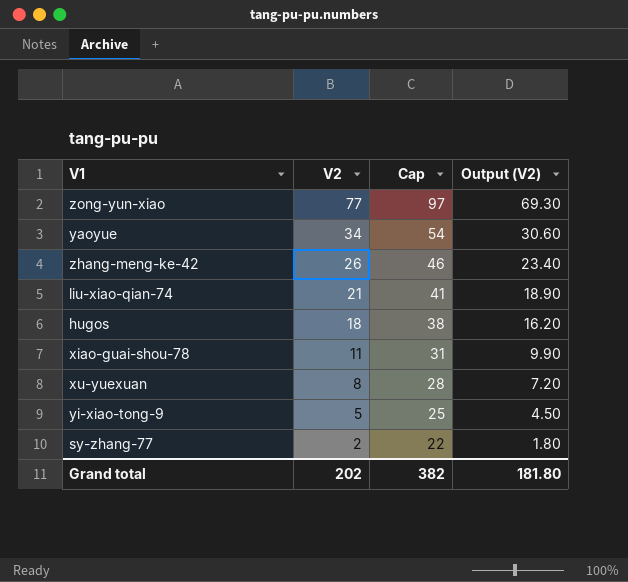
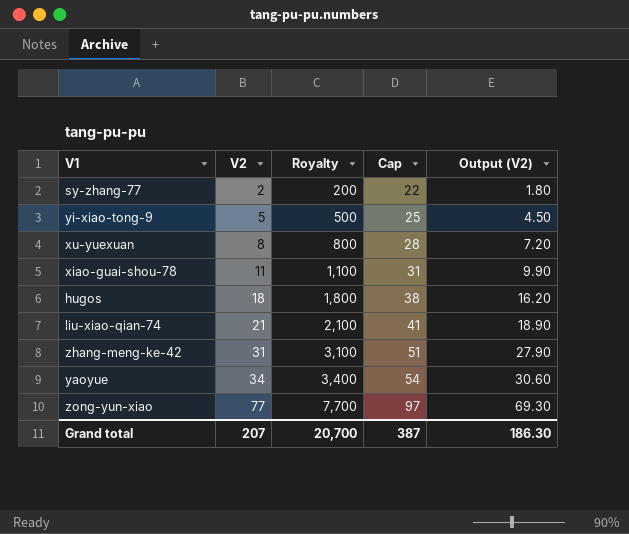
row order: V2 descending -> V2 ascending
column Royalty | formula: none -> [V2] * 100
zhang-meng-ke-42 | V2: 26 -> 31
zhang-meng-ke-42 | Cap: 46 -> 51
zhang-meng-ke-42 | Output (V2): 23.40 -> 27.90
Grand total | V2: 202 -> 207
Grand total | Cap: 382 -> 387
Grand total | Output (V2): 181.80 -> 186.30

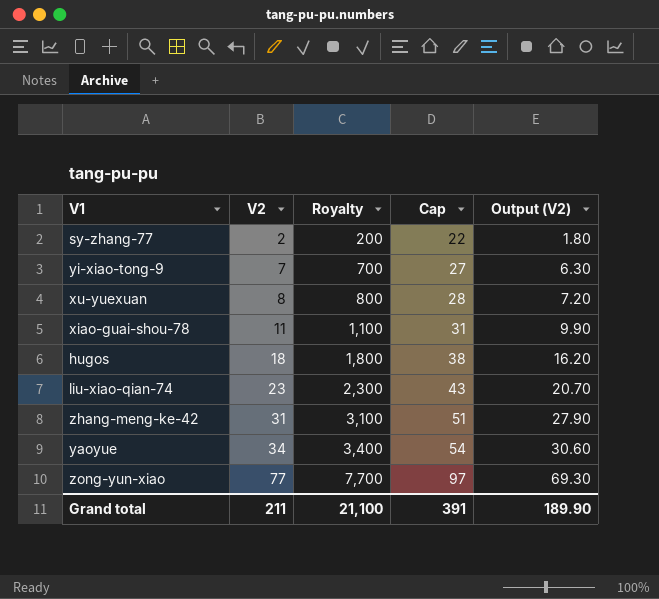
yi-xiao-tong-9 | V2: 5 -> 7
yi-xiao-tong-9 | Royalty: 500 -> 700
yi-xiao-tong-9 | Cap: 25 -> 27
yi-xiao-tong-9 | Output (V2): 4.50 -> 6.30
liu-xiao-qian-74 | V2: 21 -> 23
liu-xiao-qian-74 | Royalty: 2,100 -> 2,300
liu-xiao-qian-74 | Cap: 41 -> 43
liu-xiao-qian-74 | Output (V2): 18.90 -> 20.70
Grand total | V2: 207 -> 211
Grand total | Royalty: 20,700 -> 21,100
Grand total | Cap: 387 -> 391
Grand total | Output (V2): 186.30 -> 189.90

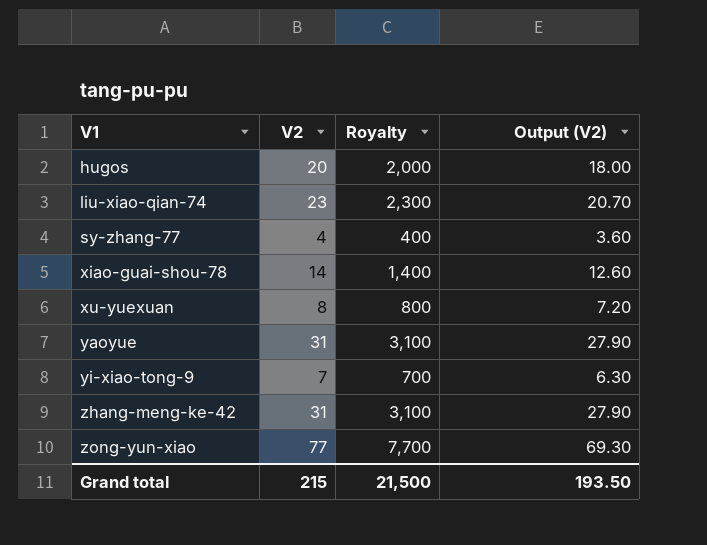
row order: V2 ascending -> V1 ascending
column Cap | formula: [V2] + 20 -> none
hugos | V2: 18 -> 20
hugos | Royalty: 1,800 -> 2,000
hugos | Output (V2): 16.20 -> 18.00
sy-zhang-77 | V2: 2 -> 4
sy-zhang-77 | Royalty: 200 -> 400
sy-zhang-77 | Output (V2): 1.80 -> 3.60
xiao-guai-shou-78 | V2: 11 -> 14
xiao-guai-shou-78 | Royalty: 1,100 -> 1,400
xiao-guai-shou-78 | Output (V2): 9.90 -> 12.60
yaoyue | V2: 34 -> 31
yaoyue | Royalty: 3,400 -> 3,100
yaoyue | Output (V2): 30.60 -> 27.90
Grand total | V2: 211 -> 215
Grand total | Royalty: 21,100 -> 21,500
Grand total | Output (V2): 189.90 -> 193.50

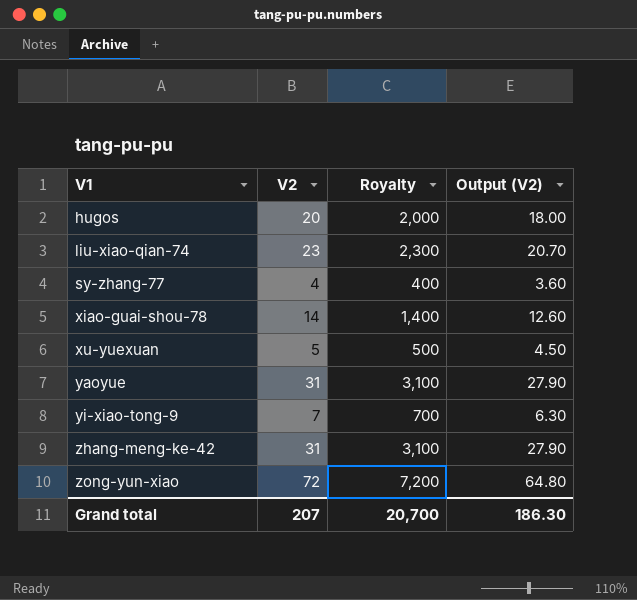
xu-yuexuan | V2: 8 -> 5
xu-yuexuan | Royalty: 800 -> 500
xu-yuexuan | Output (V2): 7.20 -> 4.50
zong-yun-xiao | V2: 77 -> 72
zong-yun-xiao | Royalty: 7,700 -> 7,200
zong-yun-xiao | Output (V2): 69.30 -> 64.80
Grand total | V2: 215 -> 207
Grand total | Royalty: 21,500 -> 20,700
Grand total | Output (V2): 193.50 -> 186.30

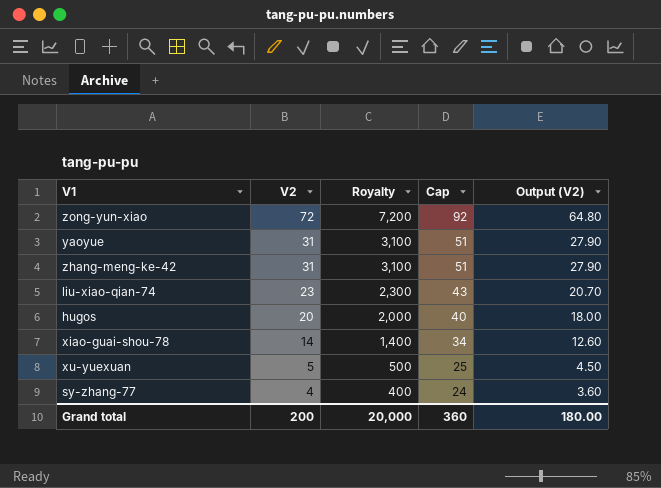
row order: V1 ascending -> V2 descending
column Cap | formula: none -> [V2] + 20
row yi-xiao-tong-9: 7 | 700 | 6.30 -> none
Grand total | V2: 207 -> 200
Grand total | Royalty: 20,700 -> 20,000
Grand total | Output (V2): 186.30 -> 180.00

